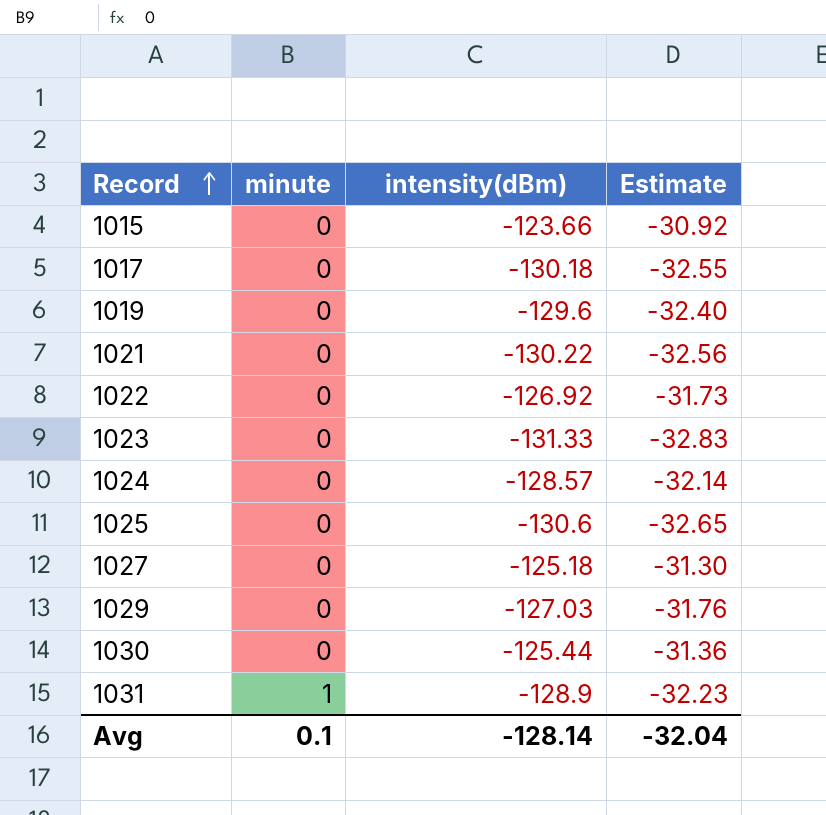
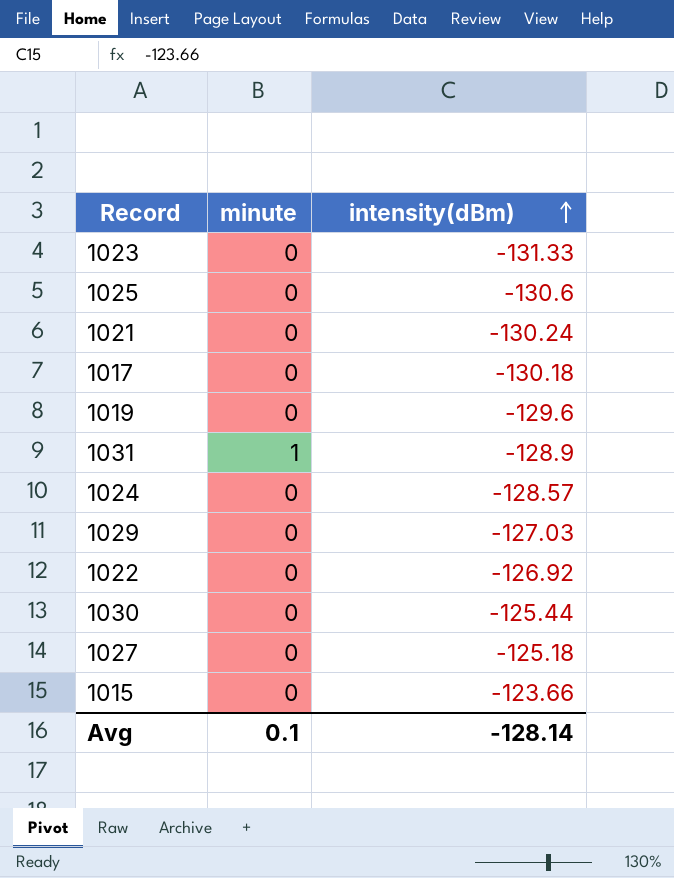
row order: Record ascending -> intensity(dBm) ascending
column Estimate | formula: [intensity(dBm)] * 0.25 -> none
1021 | intensity(dBm): -130.22 -> -130.24

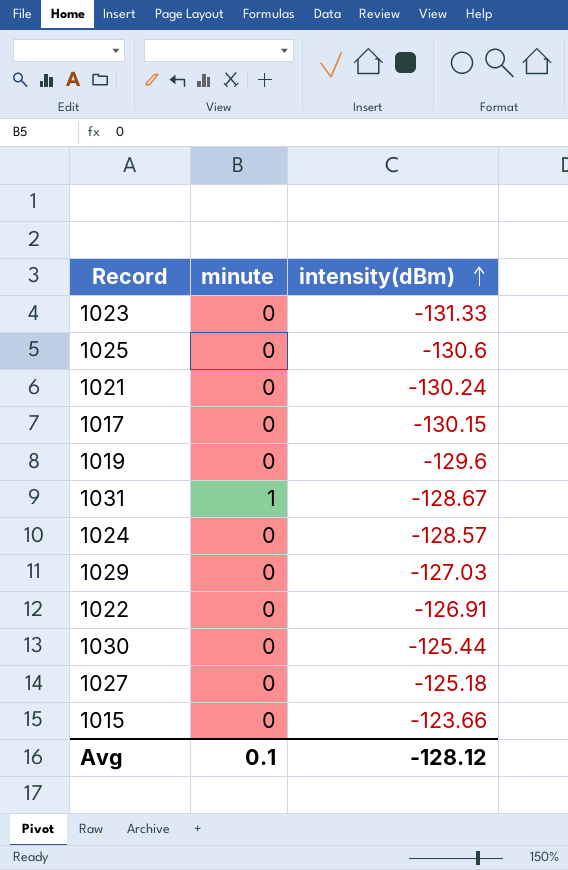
1017 | intensity(dBm): -130.18 -> -130.15
1031 | intensity(dBm): -128.9 -> -128.67
1022 | intensity(dBm): -126.92 -> -126.91
Avg | intensity(dBm): -128.14 -> -128.12

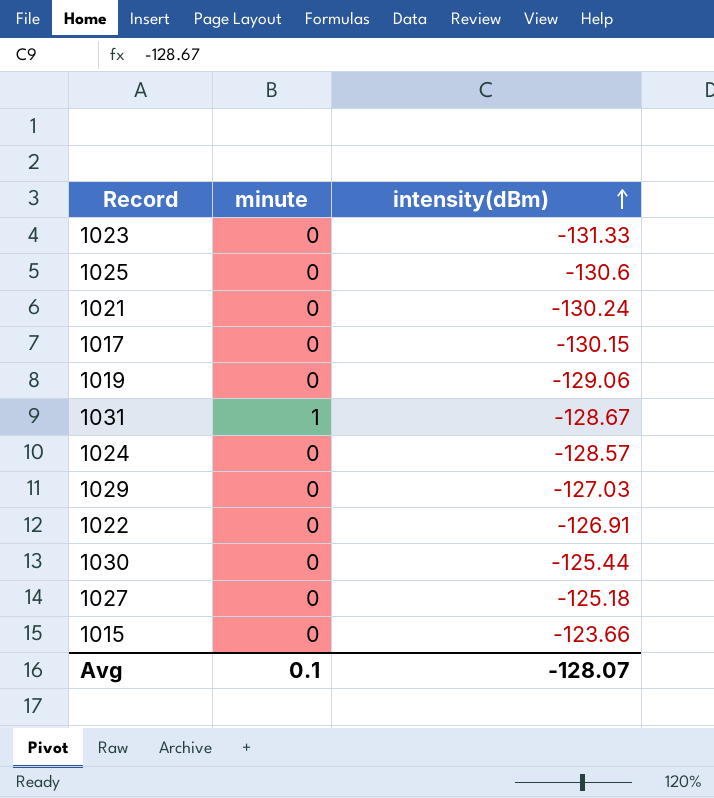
1019 | intensity(dBm): -129.6 -> -129.06
Avg | intensity(dBm): -128.12 -> -128.07

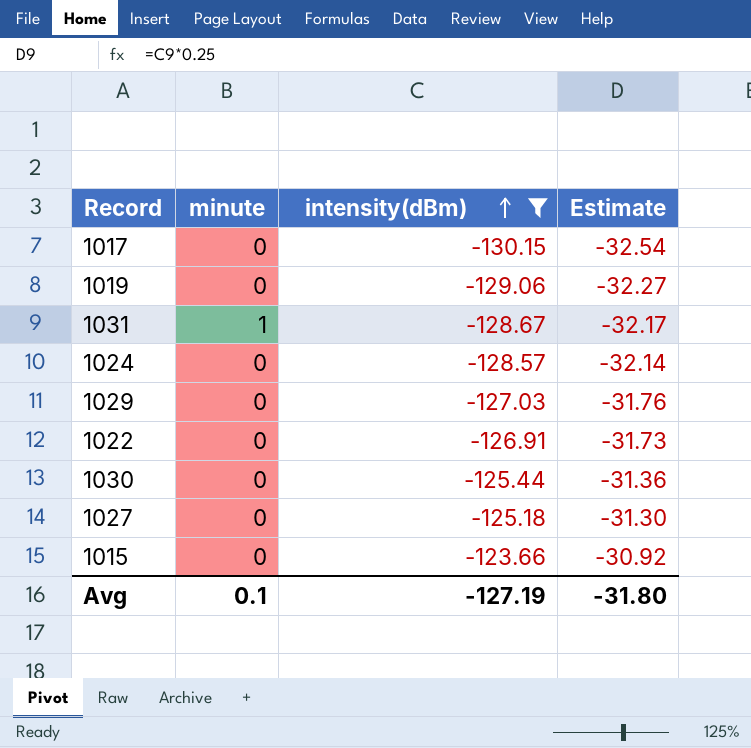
filter: none -> intensity(dBm) >= -130.15
column Estimate | formula: none -> [intensity(dBm)] * 0.25
Avg | intensity(dBm): -128.07 -> -127.19

